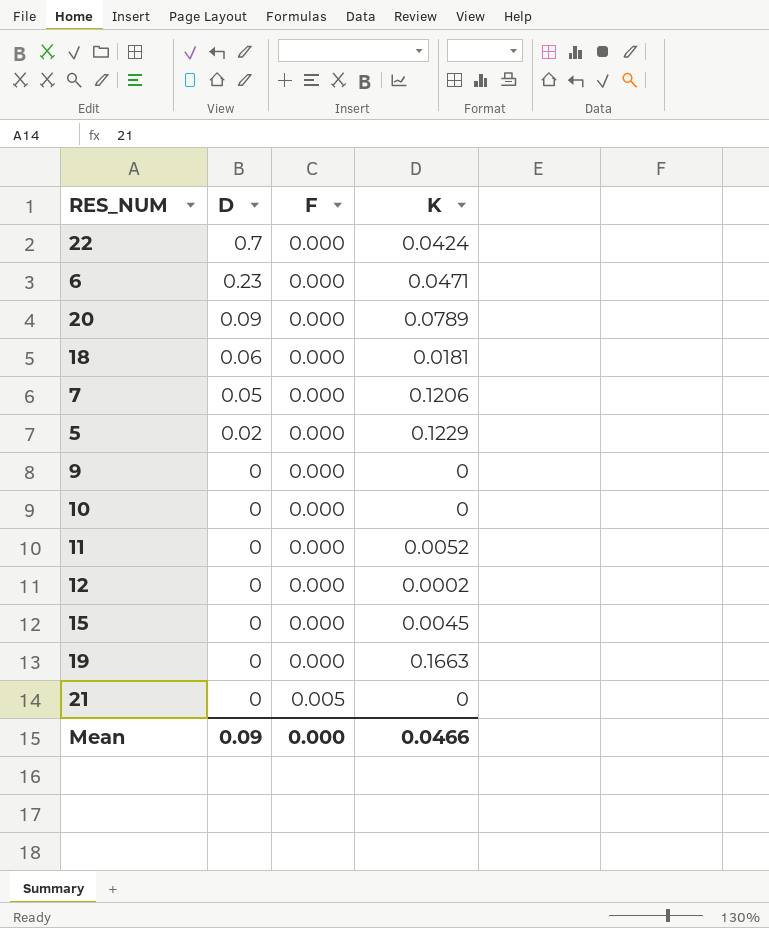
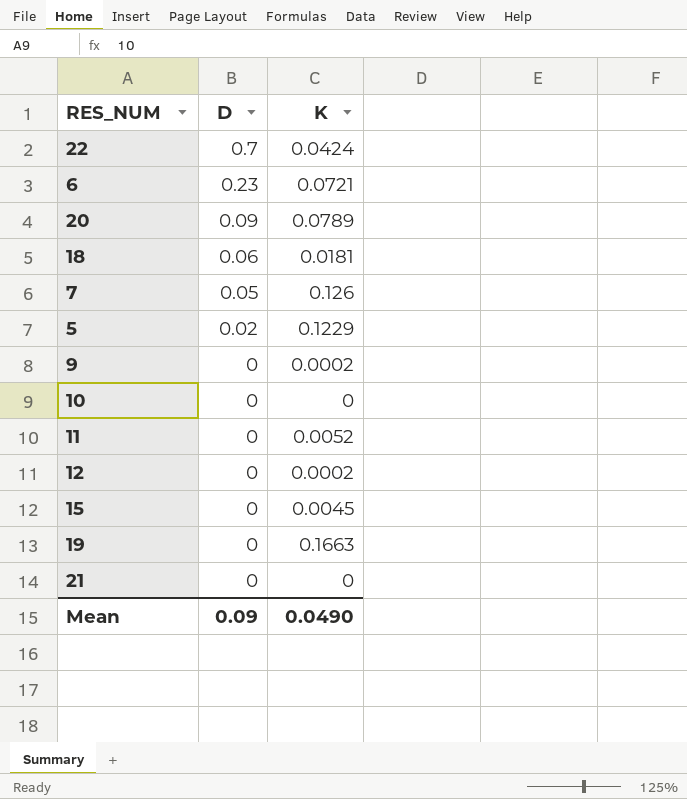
column F | position: 3 -> none
6 | K: 0.0471 -> 0.0721
7 | K: 0.1206 -> 0.126
9 | K: 0 -> 0.0002
Mean | K: 0.0466 -> 0.0490

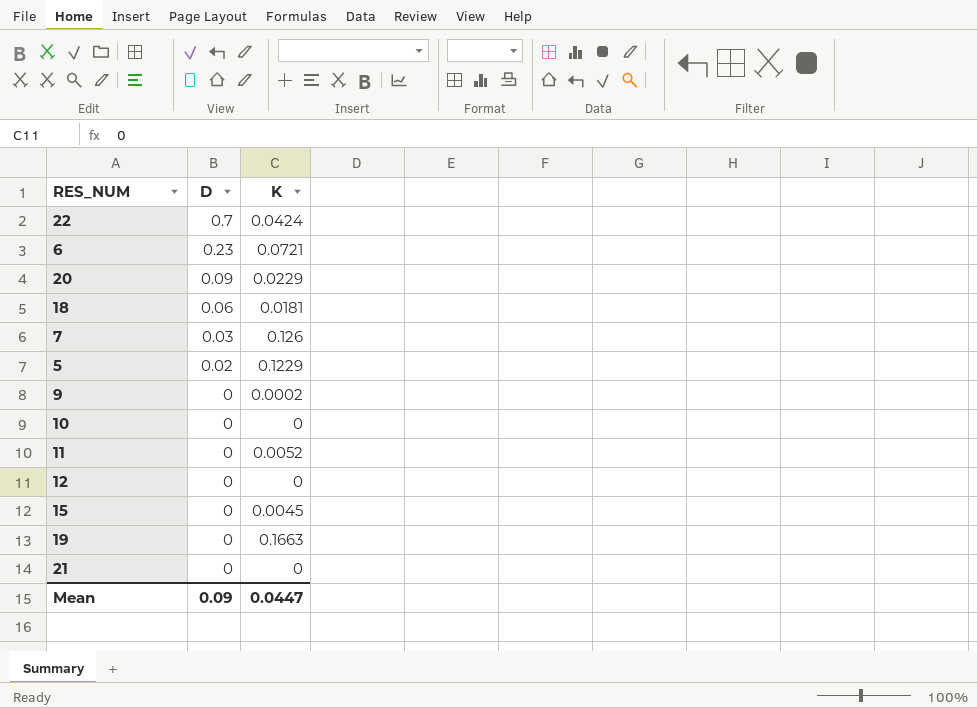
20 | K: 0.0789 -> 0.0229
7 | D: 0.05 -> 0.03
12 | K: 0.0002 -> 0
Mean | K: 0.0490 -> 0.0447

